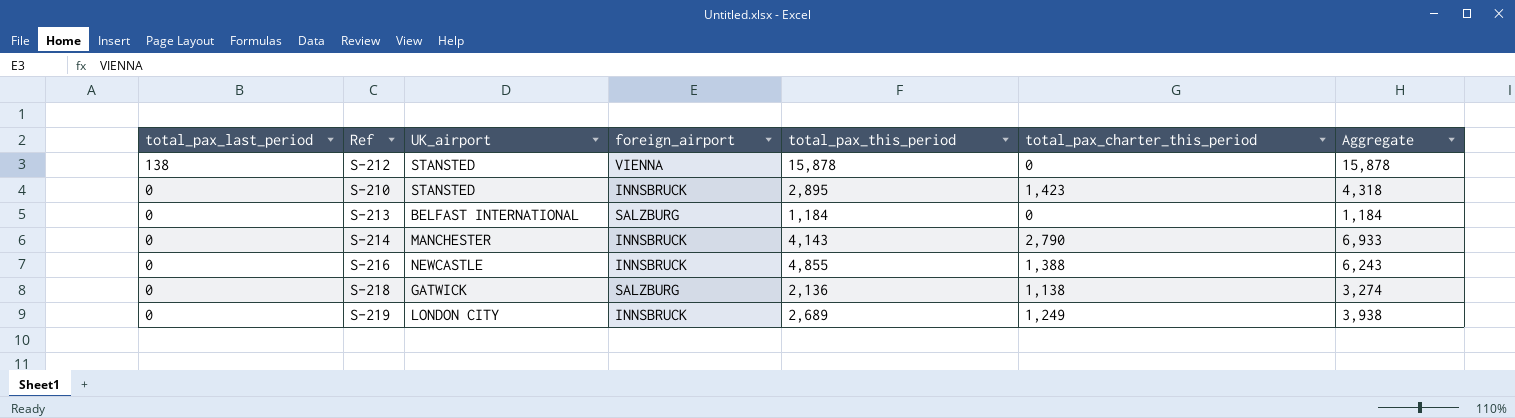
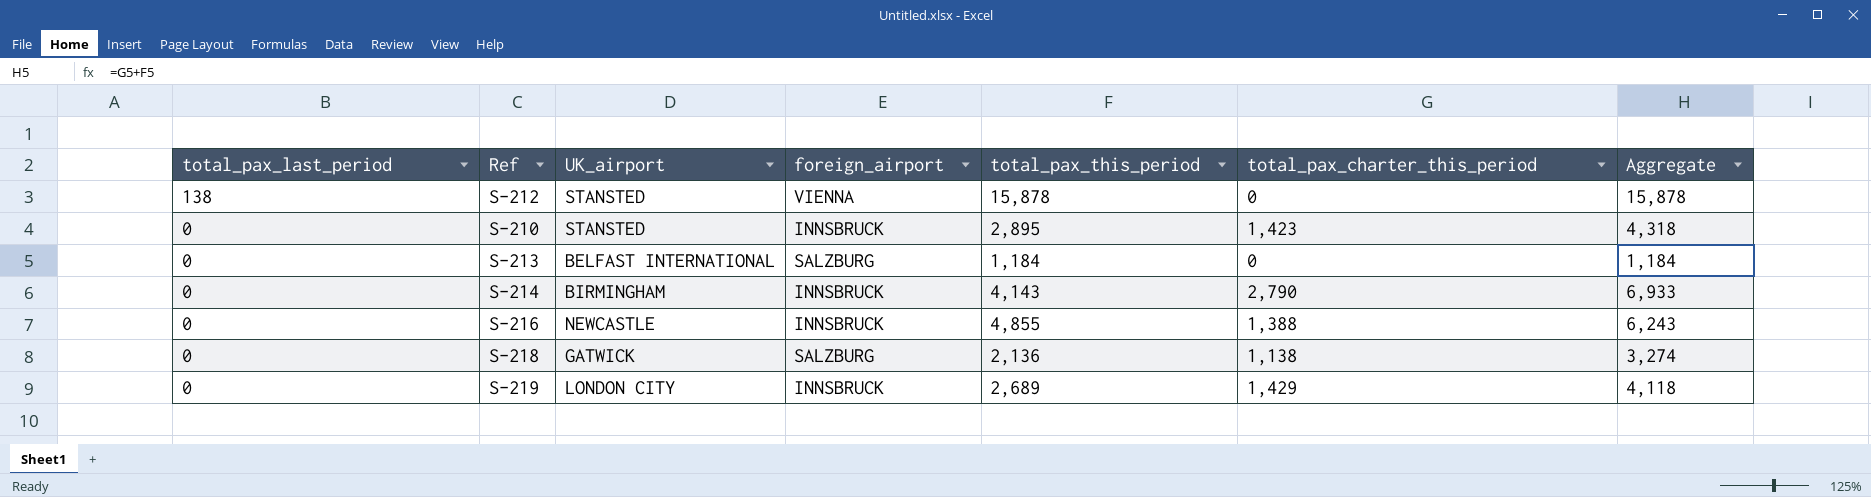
S-214 | UK_airport: MANCHESTER -> BIRMINGHAM
S-219 | total_pax_charter_this_period: 1,249 -> 1,429
S-219 | Aggregate: 3,938 -> 4,118

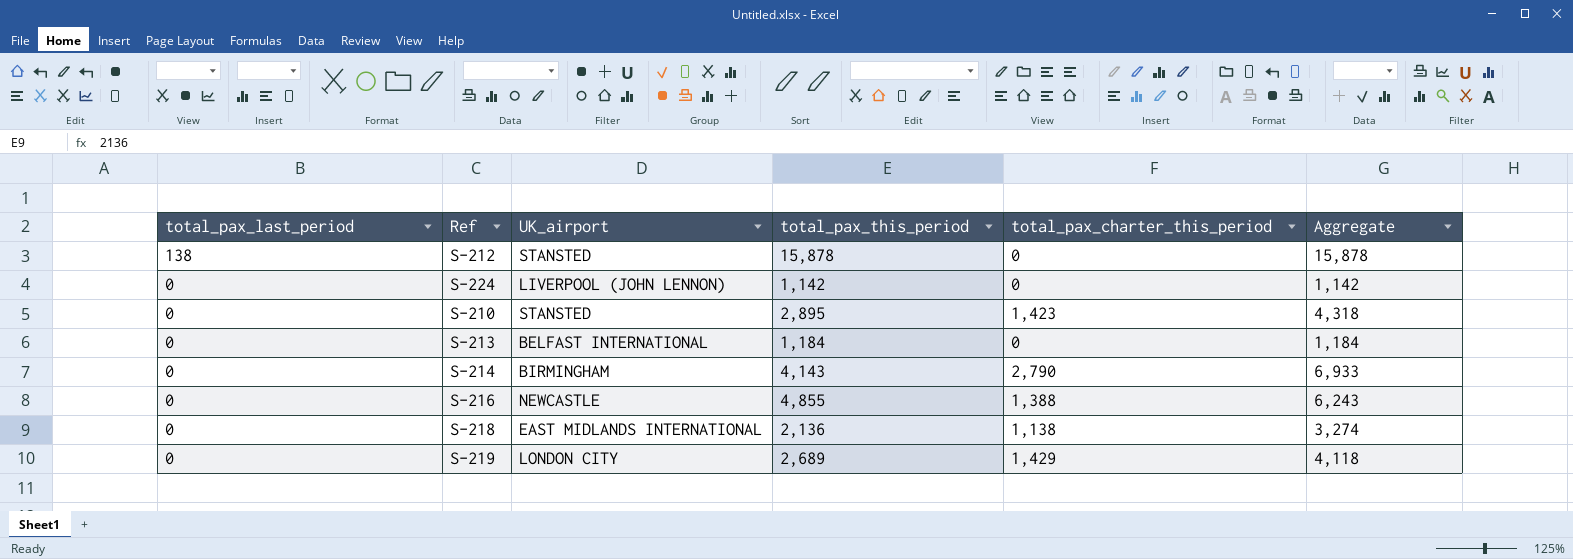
column foreign_airport | position: 4 -> none
row S-224: none -> 0 | LIVERPOOL (JOHN LENNON) | 1,142 | 0 | 1,142
S-218 | UK_airport: GATWICK -> EAST MIDLANDS INTERNATIONAL

